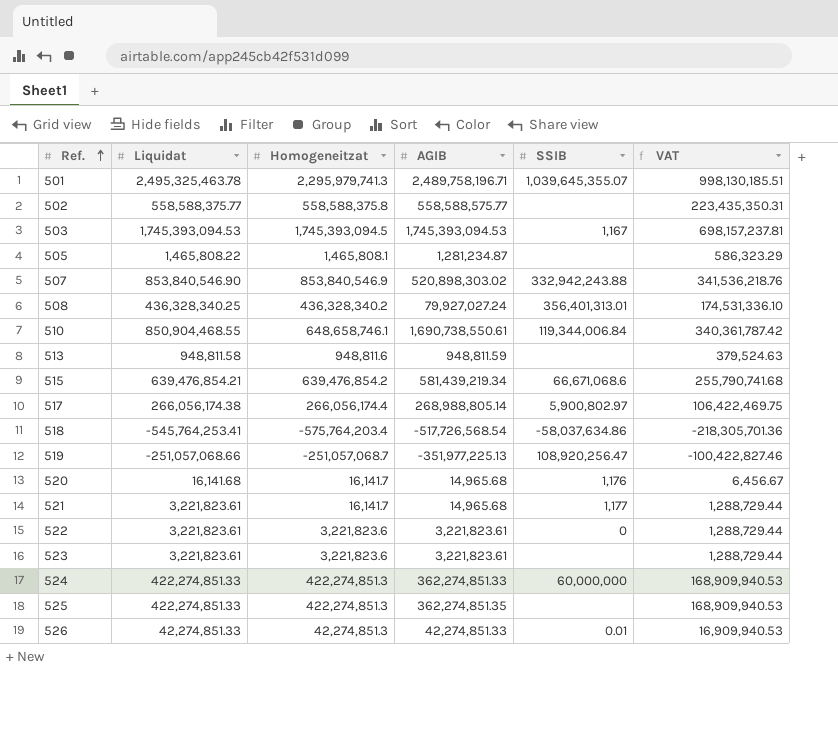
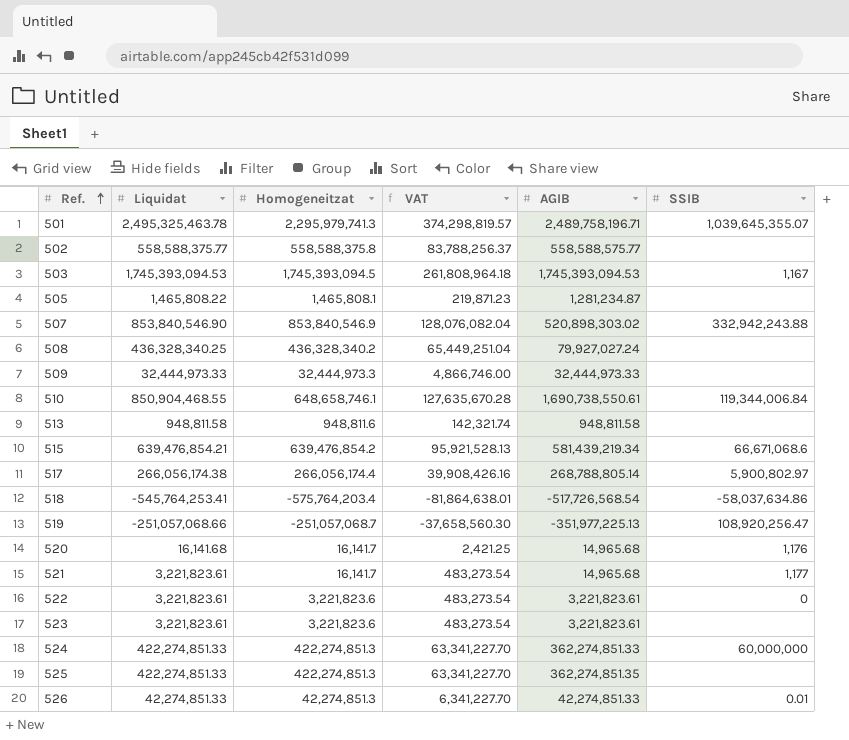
column VAT | formula: [Liquidat] * 0.4 -> [Liquidat] * 0.15
column VAT | position: 6 -> 4
508 | SSIB: 356,401,313.01 -> none
row 509: none -> 32,444,973.33 | 32,444,973.3 | 4,866,746.00 | 32,444,973.33 | none
513 | AGIB: 948,811.59 -> 948,811.58
517 | AGIB: 268,988,805.14 -> 268,788,805.14

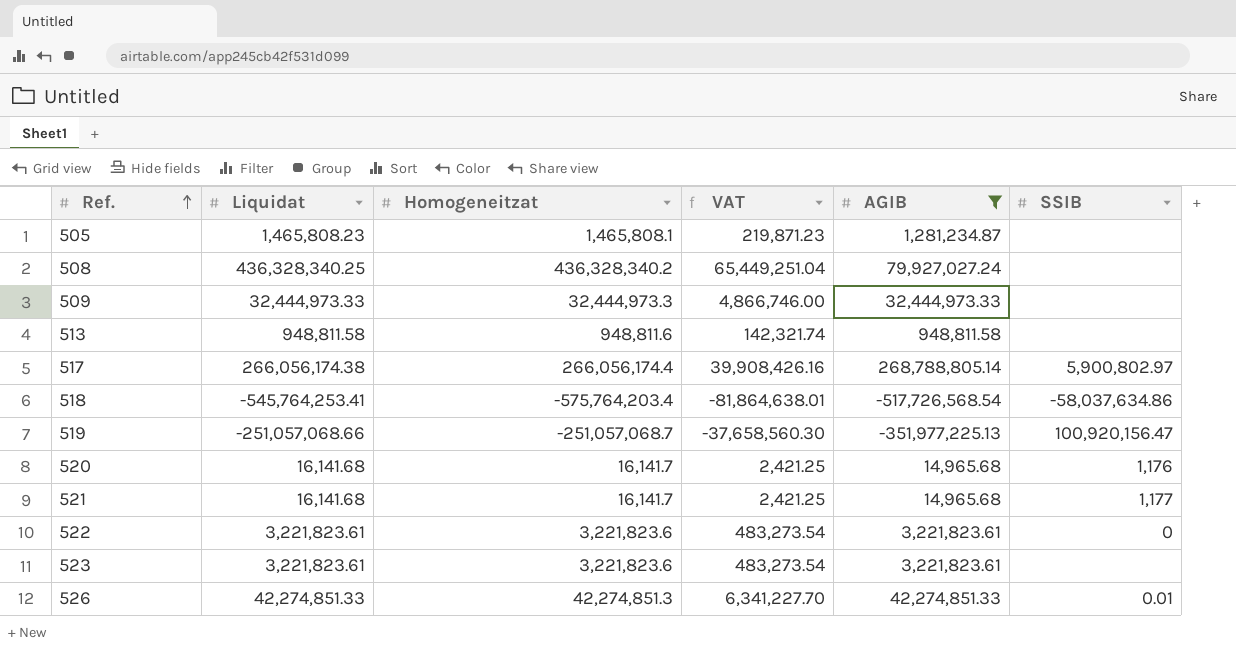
filter: none -> AGIB <= 268,788,805.14
505 | Liquidat: 1,465,808.22 -> 1,465,808.23
519 | SSIB: 108,920,256.47 -> 100,920,156.47
521 | Liquidat: 3,221,823.61 -> 16,141.68
521 | VAT: 483,273.54 -> 2,421.25

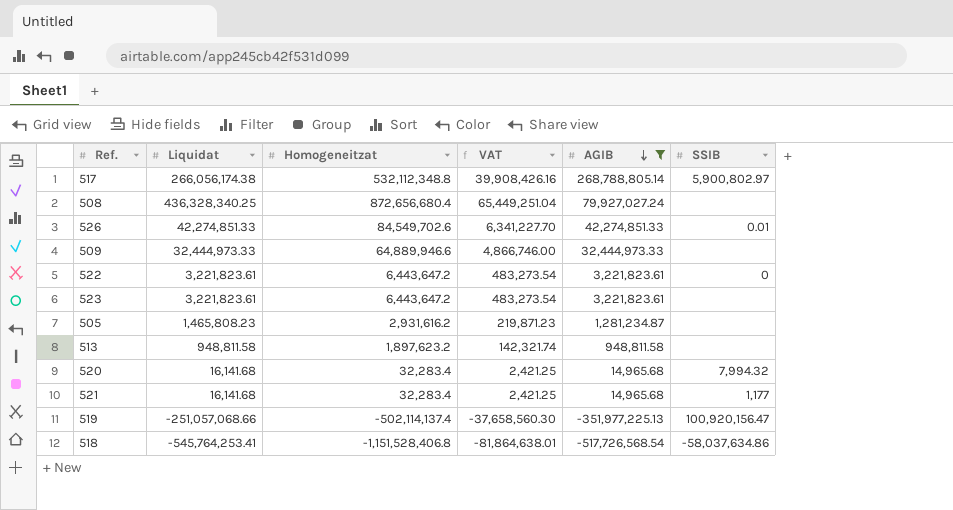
row order: Ref. ascending -> AGIB descending
517 | Homogeneitzat: 266,056,174.4 -> 532,112,348.8
508 | Homogeneitzat: 436,328,340.2 -> 872,656,680.4
526 | Homogeneitzat: 42,274,851.3 -> 84,549,702.6
509 | Homogeneitzat: 32,444,973.3 -> 64,889,946.6
522 | Homogeneitzat: 3,221,823.6 -> 6,443,647.2
523 | Homogeneitzat: 3,221,823.6 -> 6,443,647.2
505 | Homogeneitzat: 1,465,808.1 -> 2,931,616.2
513 | Homogeneitzat: 948,811.6 -> 1,897,623.2
520 | Homogeneitzat: 16,141.7 -> 32,283.4
520 | SSIB: 1,176 -> 7,994.32
521 | Homogeneitzat: 16,141.7 -> 32,283.4
519 | Homogeneitzat: -251,057,068.7 -> -502,114,137.4
518 | Homogeneitzat: -575,764,203.4 -> -1,151,528,406.8

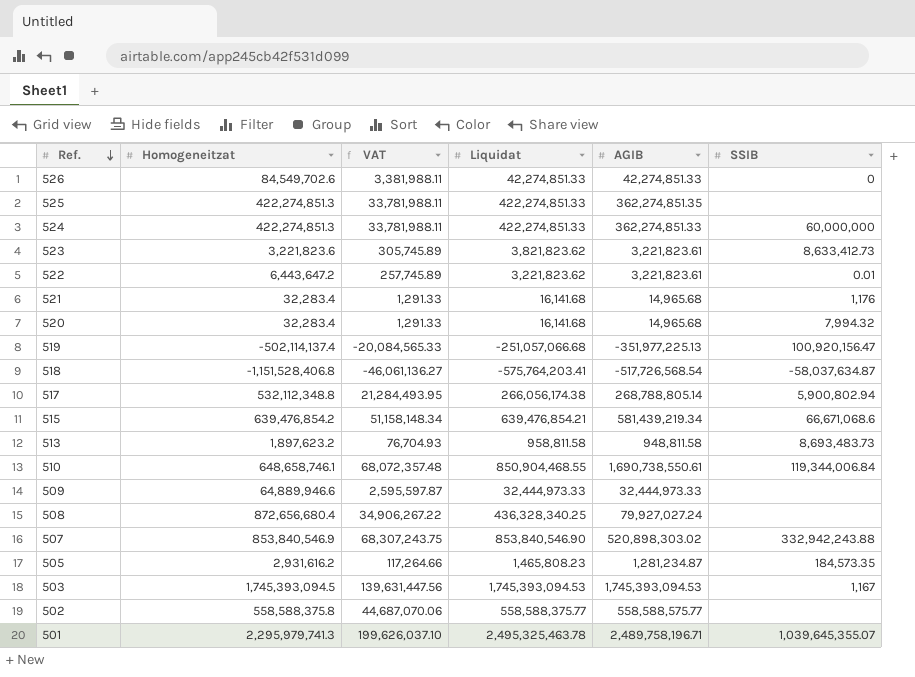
filter: AGIB <= 268,788,805.14 -> none
row order: AGIB descending -> Ref. descending
column VAT | formula: [Liquidat] * 0.15 -> [Liquidat] * 0.08
column Liquidat | position: 2 -> 4
526 | SSIB: 0.01 -> 0
523 | Homogeneitzat: 6,443,647.2 -> 3,221,823.6
523 | Liquidat: 3,221,823.61 -> 3,821,823.62
523 | SSIB: none -> 8,633,412.73
522 | Liquidat: 3,221,823.61 -> 3,221,823.62
522 | SSIB: 0 -> 0.01
521 | SSIB: 1,177 -> 1,176
519 | Liquidat: -251,057,068.66 -> -251,057,066.68
518 | Liquidat: -545,764,253.41 -> -575,764,203.41
518 | SSIB: -58,037,634.86 -> -58,037,634.87
517 | SSIB: 5,900,802.97 -> 5,900,802.94
513 | Liquidat: 948,811.58 -> 958,811.58
513 | SSIB: none -> 8,693,483.73
505 | SSIB: none -> 184,573.35

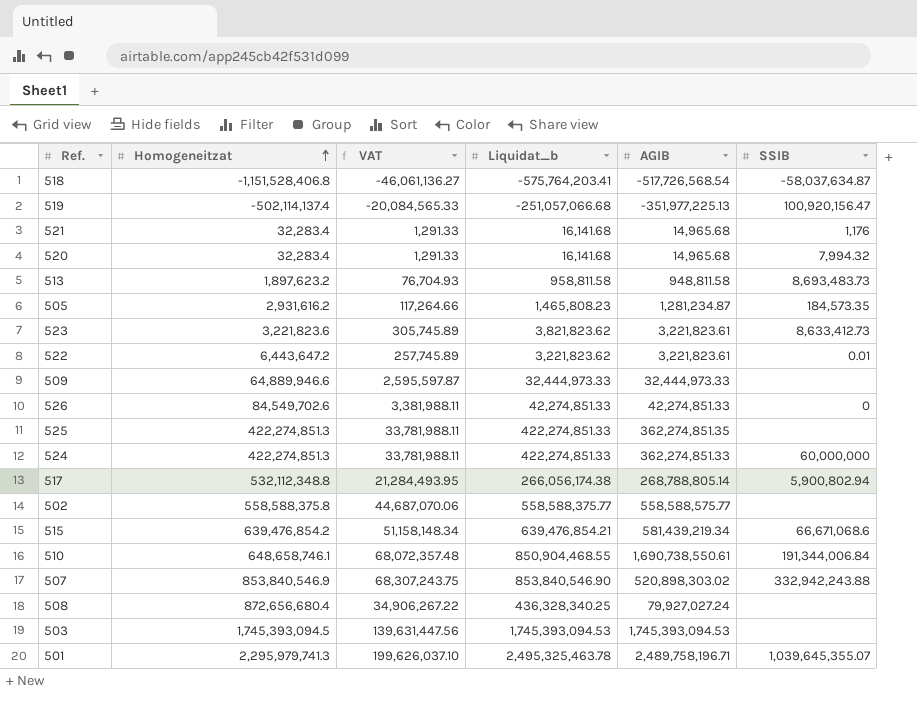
row order: Ref. descending -> Homogeneitzat ascending
column name: Liquidat -> Liquidat_b
510 | SSIB: 119,344,006.84 -> 191,344,006.84
503 | SSIB: 1,167 -> none

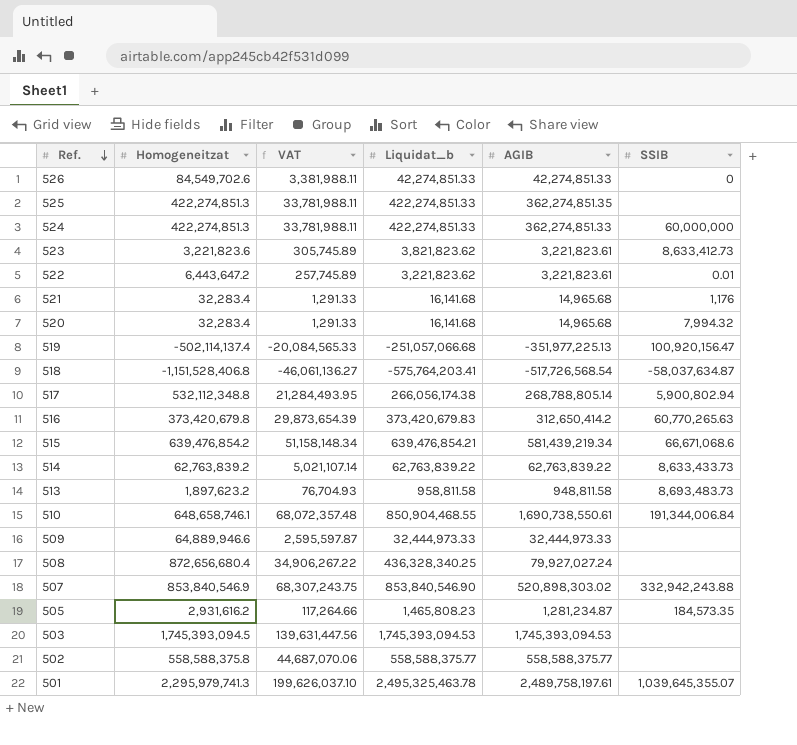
row order: Homogeneitzat ascending -> Ref. descending
row 516: none -> 373,420,679.8 | 29,873,654.39 | 373,420,679.83 | 312,650,414.2 | 60,770,265.63
row 514: none -> 62,763,839.2 | 5,021,107.14 | 62,763,839.22 | 62,763,839.22 | 8,633,433.73
502 | AGIB: 558,588,575.77 -> 558,588,375.77
501 | AGIB: 2,489,758,196.71 -> 2,489,758,197.61

